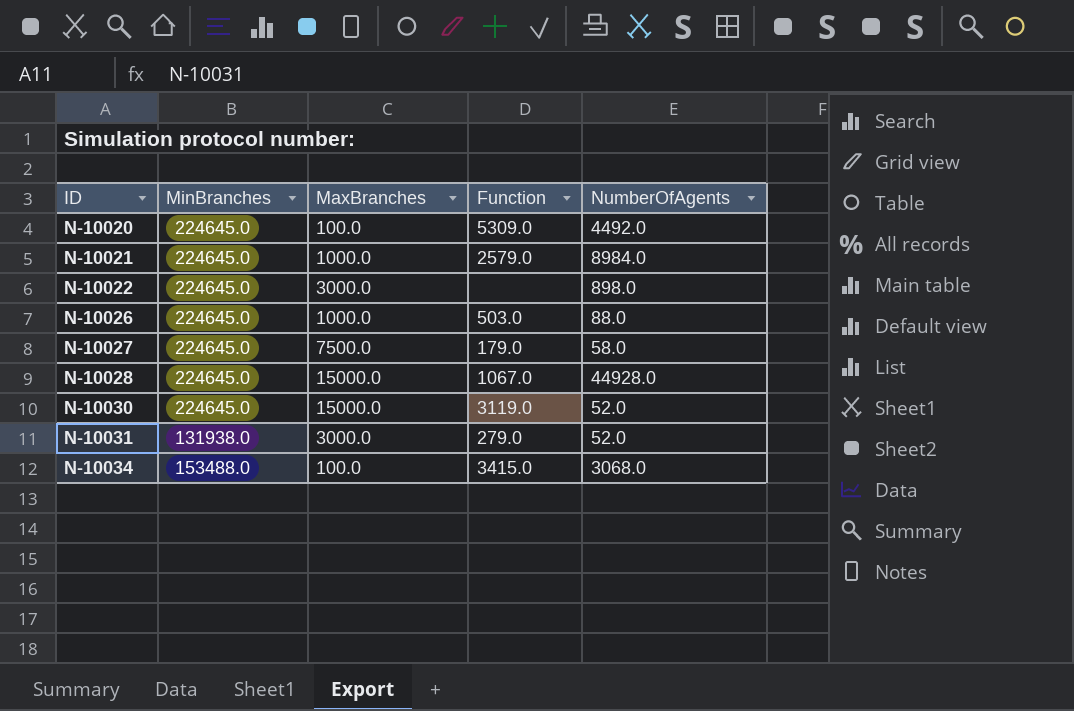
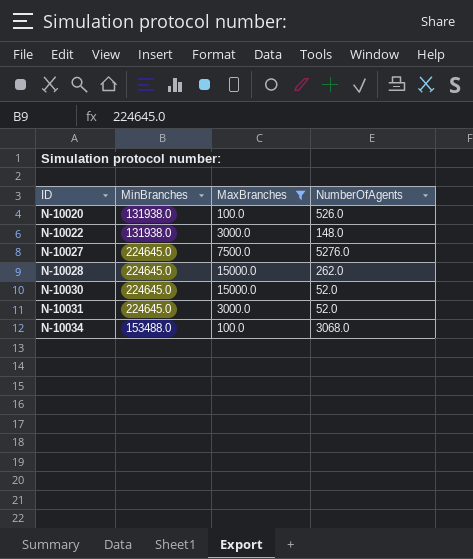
filter: none -> MaxBranches != 1000.0
column Function | position: 4 -> none
N-10020 | MinBranches: 224645.0 -> 131938.0
N-10020 | NumberOfAgents: 4492.0 -> 526.0
N-10022 | MinBranches: 224645.0 -> 131938.0
N-10022 | NumberOfAgents: 898.0 -> 148.0
N-10027 | NumberOfAgents: 58.0 -> 5276.0
N-10028 | NumberOfAgents: 44928.0 -> 262.0
N-10031 | MinBranches: 131938.0 -> 224645.0

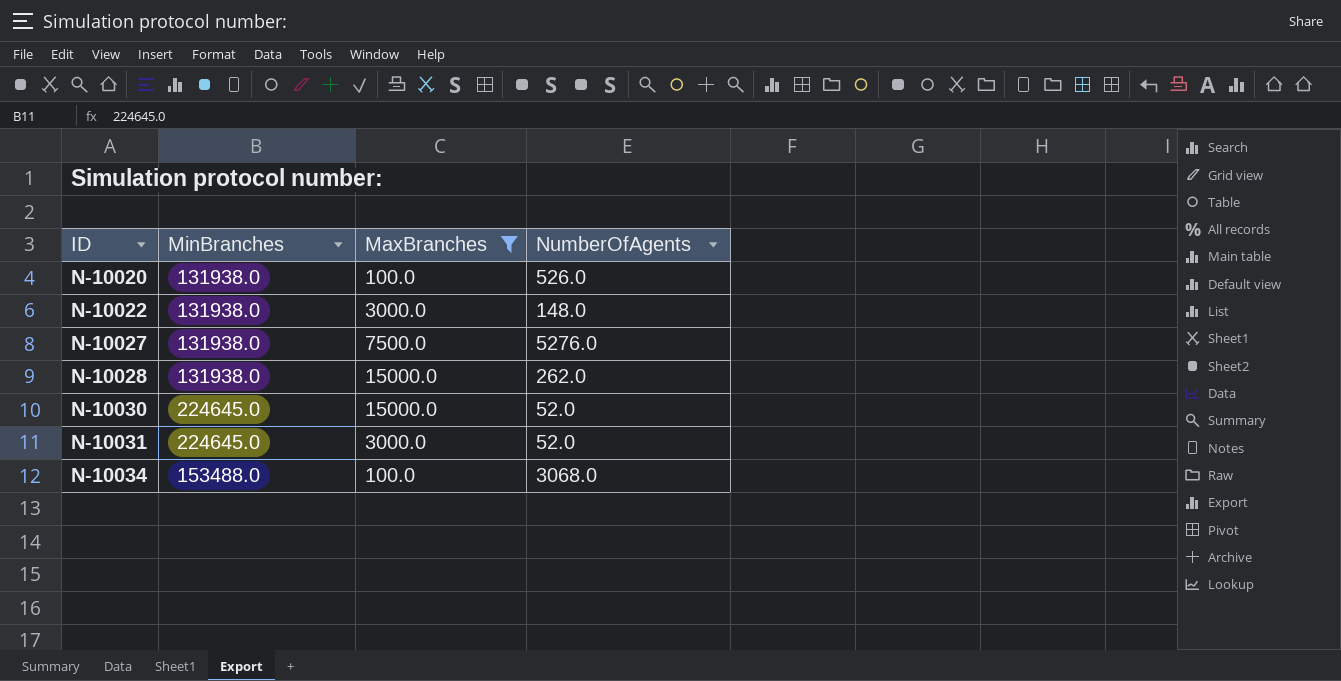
N-10027 | MinBranches: 224645.0 -> 131938.0
N-10028 | MinBranches: 224645.0 -> 131938.0

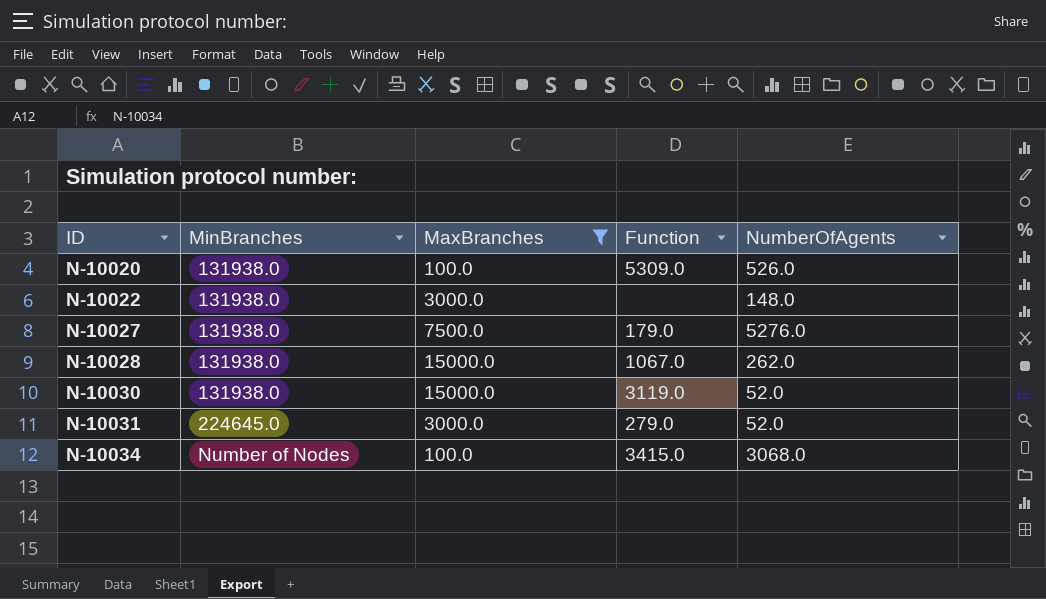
column Function | position: none -> 4
N-10030 | MinBranches: 224645.0 -> 131938.0
N-10034 | MinBranches: 153488.0 -> Number of Nodes

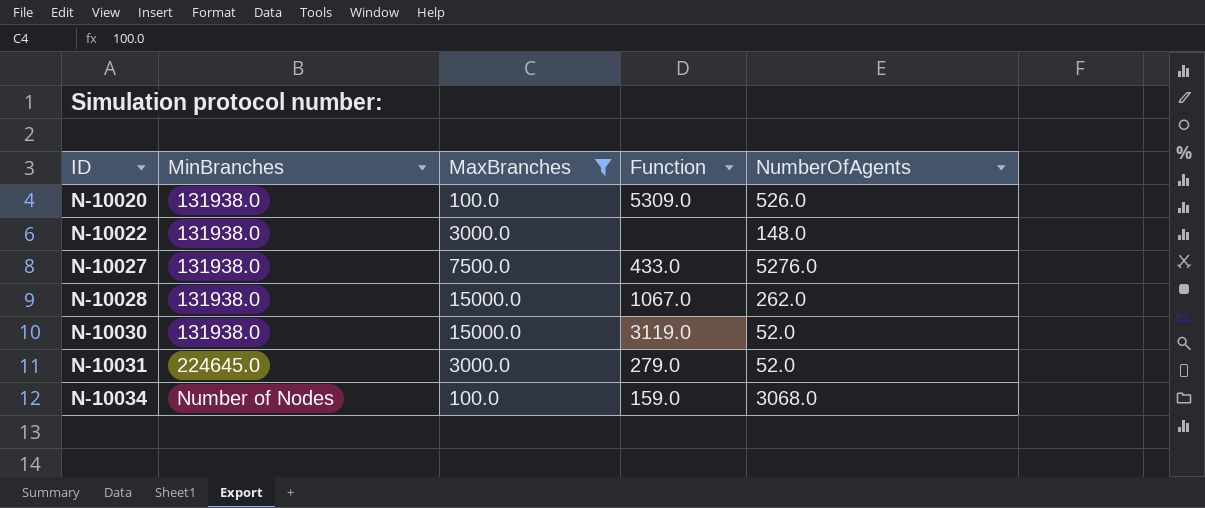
N-10027 | Function: 179.0 -> 433.0
N-10034 | Function: 3415.0 -> 159.0

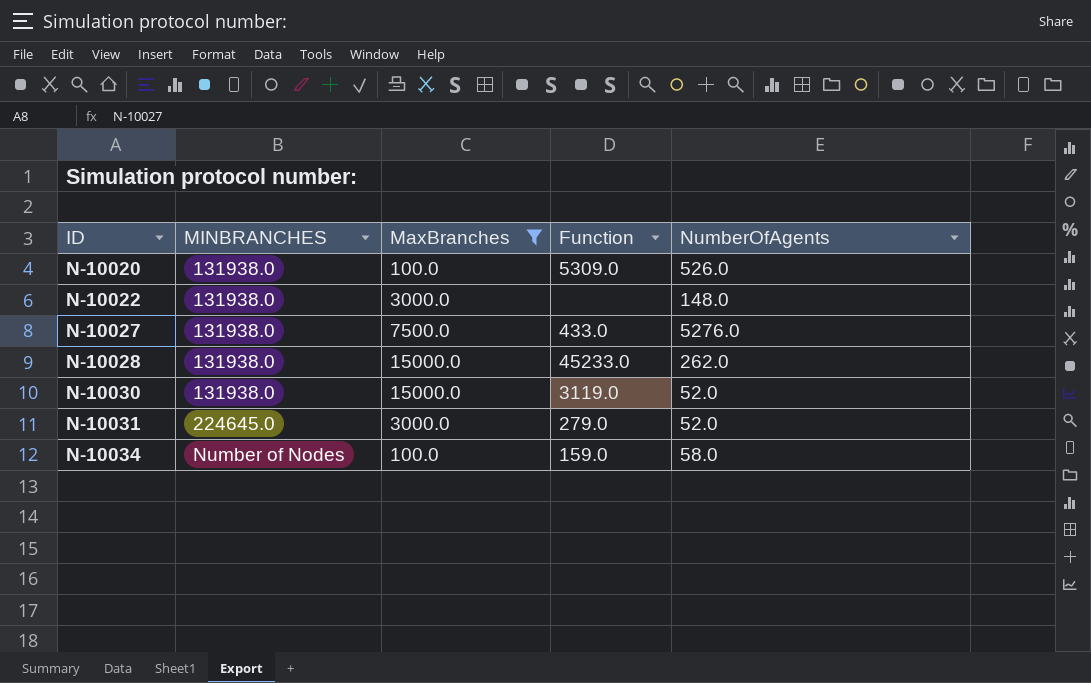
column name: MinBranches -> MINBRANCHES
N-10028 | Function: 1067.0 -> 45233.0
N-10034 | NumberOfAgents: 3068.0 -> 58.0

